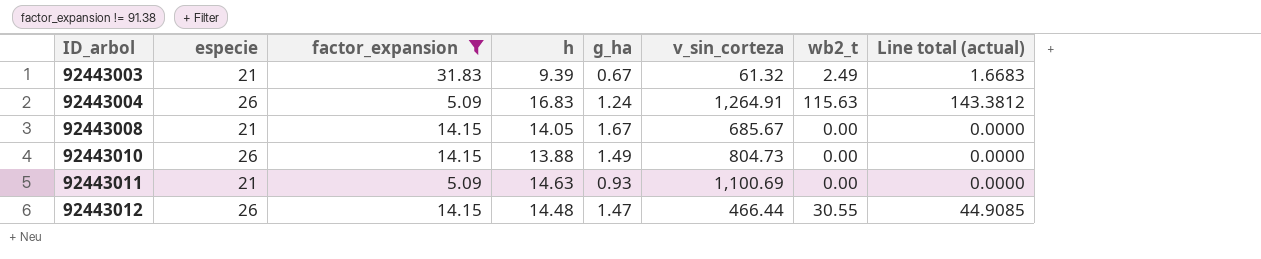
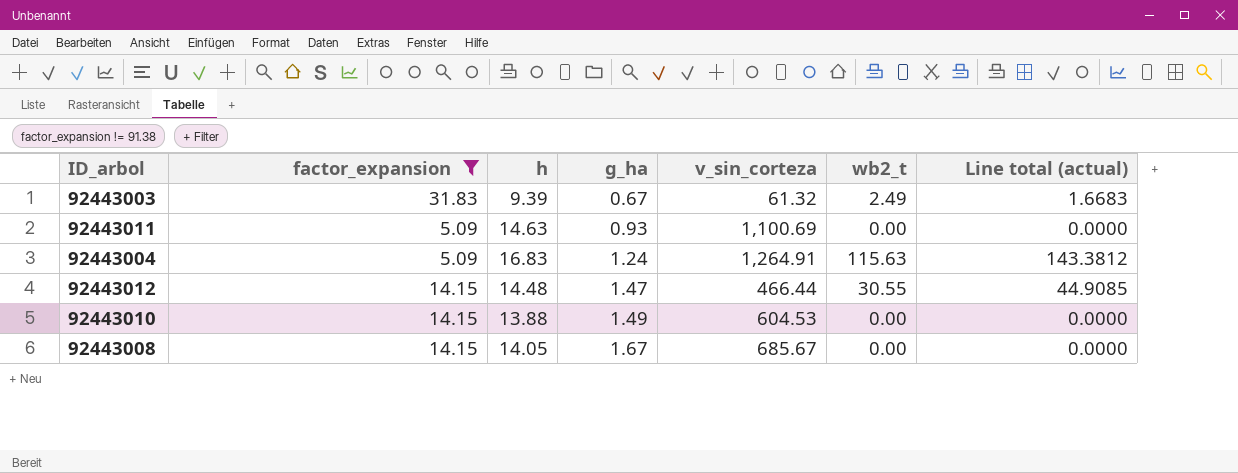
row order: ID_arbol ascending -> g_ha ascending
column especie | position: 2 -> none
92443010 | v_sin_corteza: 804.73 -> 604.53

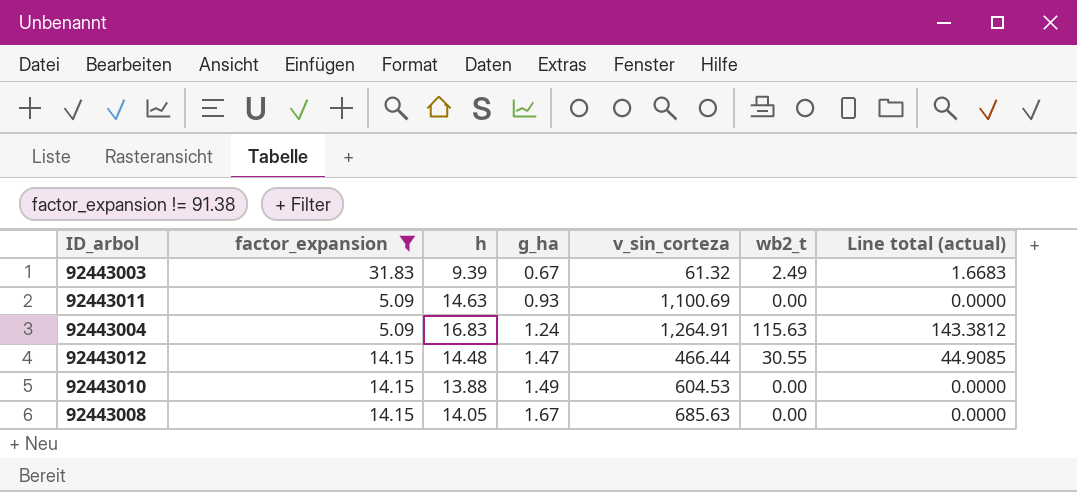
92443008 | v_sin_corteza: 685.67 -> 685.63

